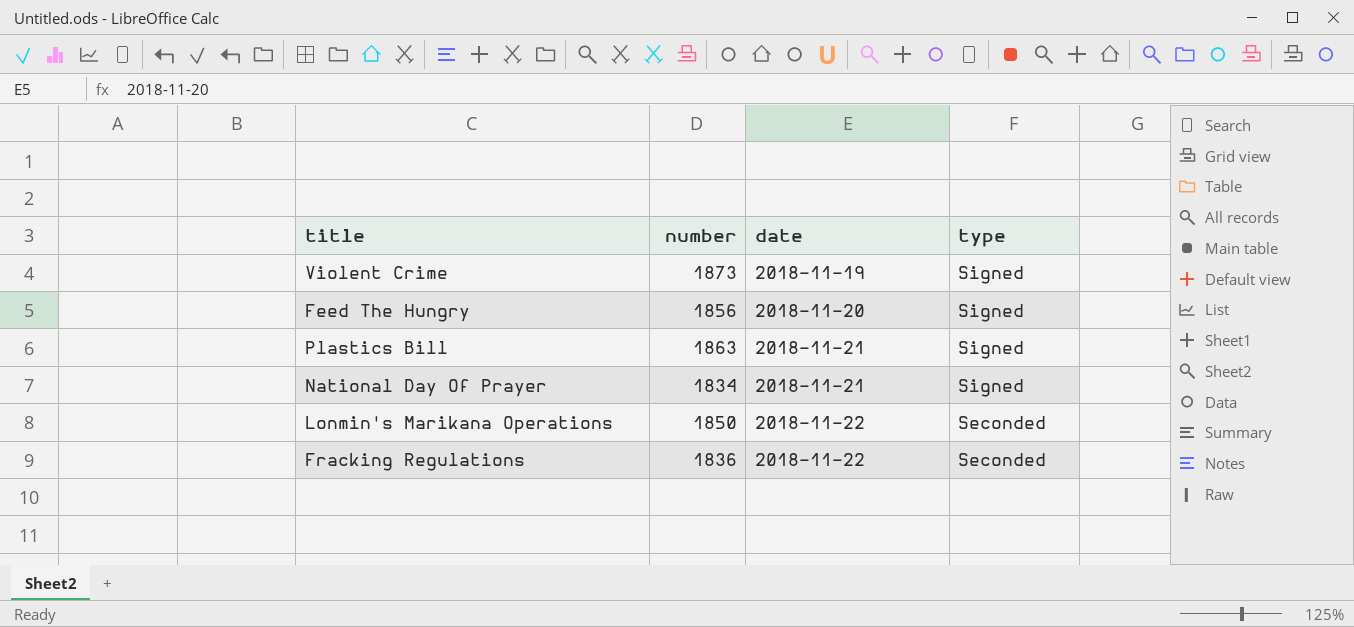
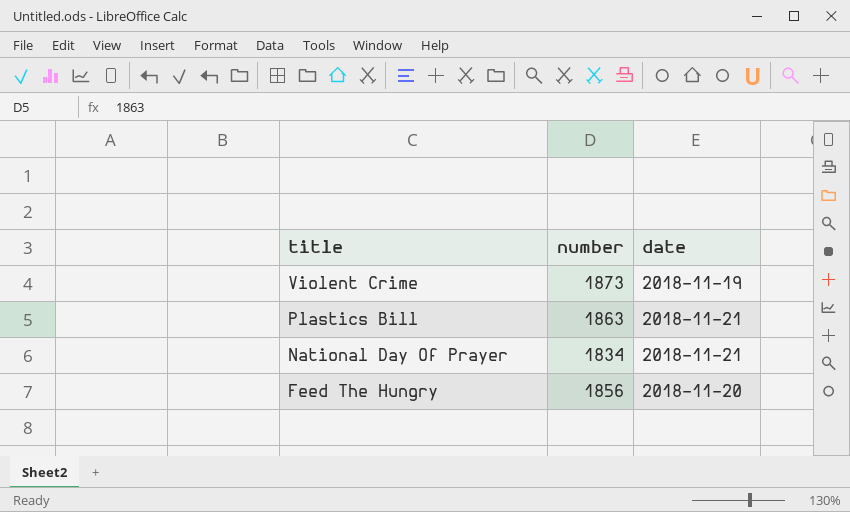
row order: date ascending -> title descending
column type | position: 4 -> none
row Lonmin's Marikana Operations: 1850 | 2018-11-22 | Seconded -> none
row Fracking Regulations: 1836 | 2018-11-22 | Seconded -> none

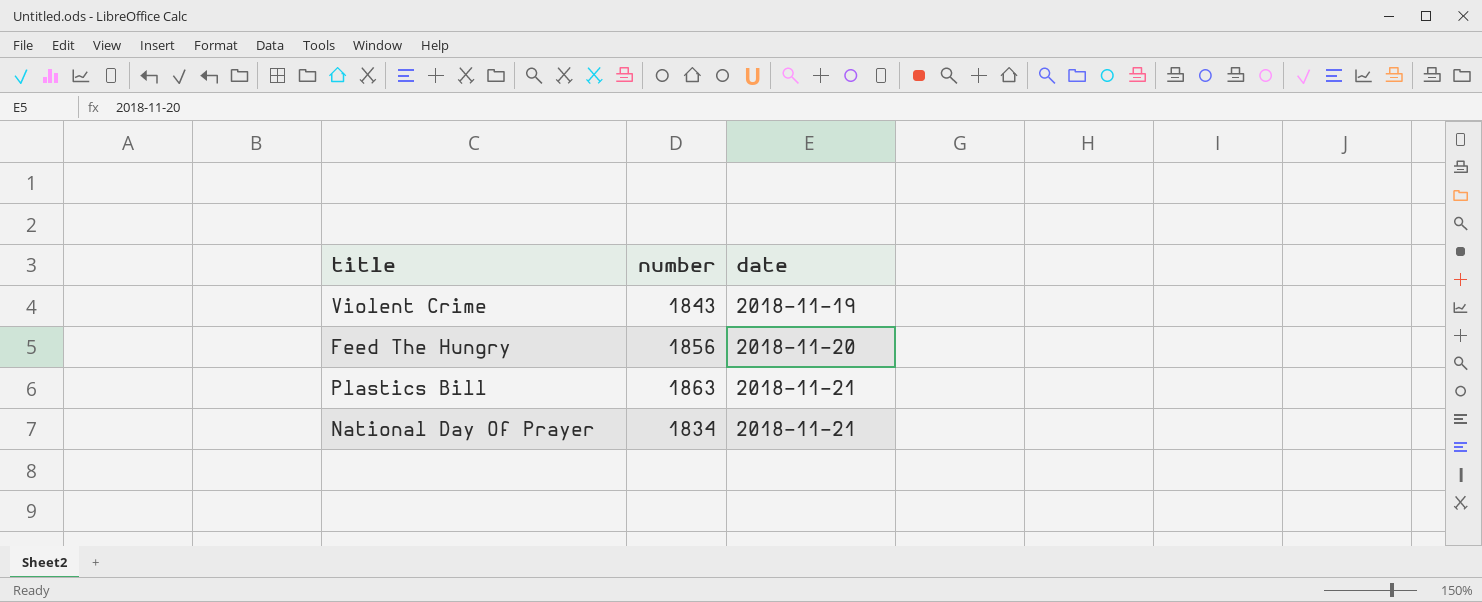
row order: title descending -> date ascending
Violent Crime | number: 1873 -> 1843

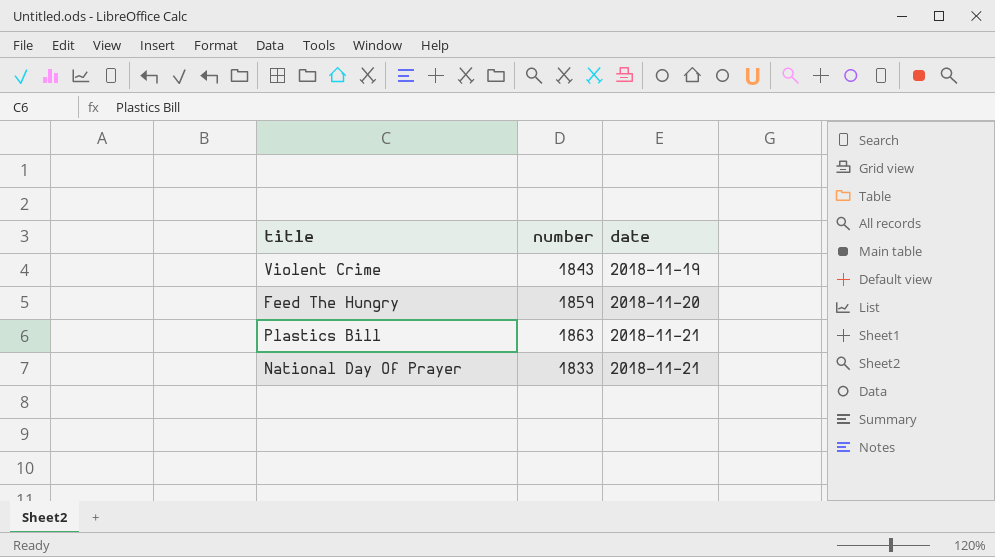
Feed The Hungry | number: 1856 -> 1859
National Day Of Prayer | number: 1834 -> 1833

